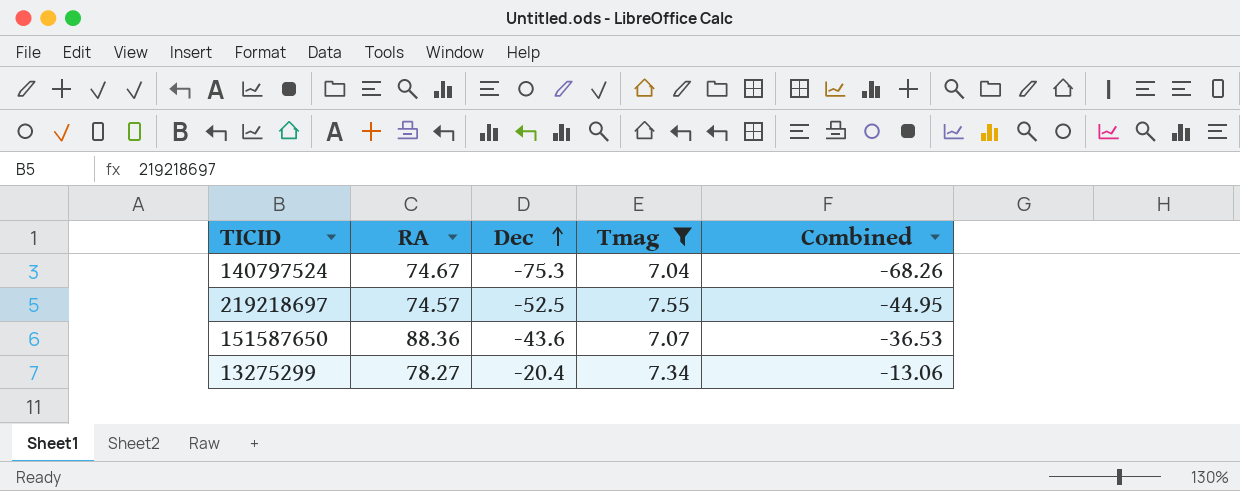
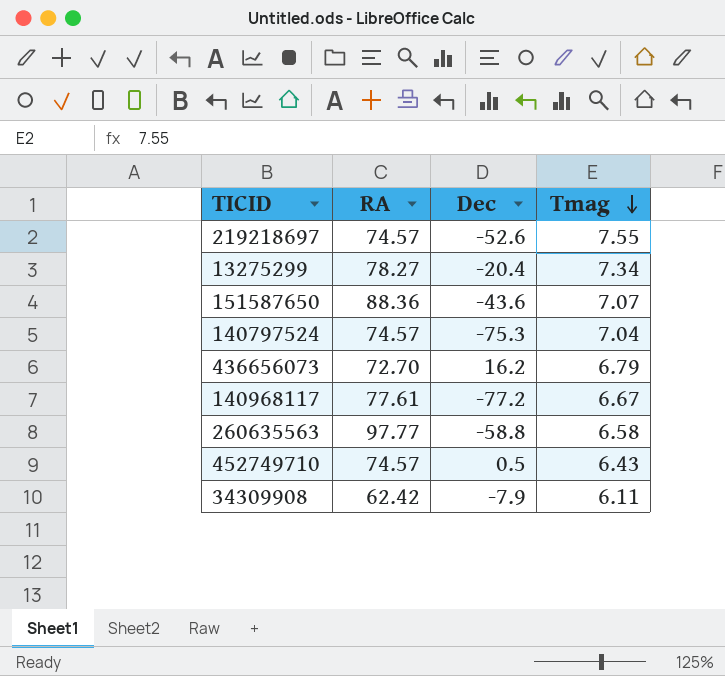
filter: Tmag >= 7.04 -> none
row order: Dec ascending -> Tmag descending
column Combined | formula: [Dec] + [Tmag] -> none
219218697 | Dec: -52.5 -> -52.6
140797524 | RA: 74.67 -> 74.57

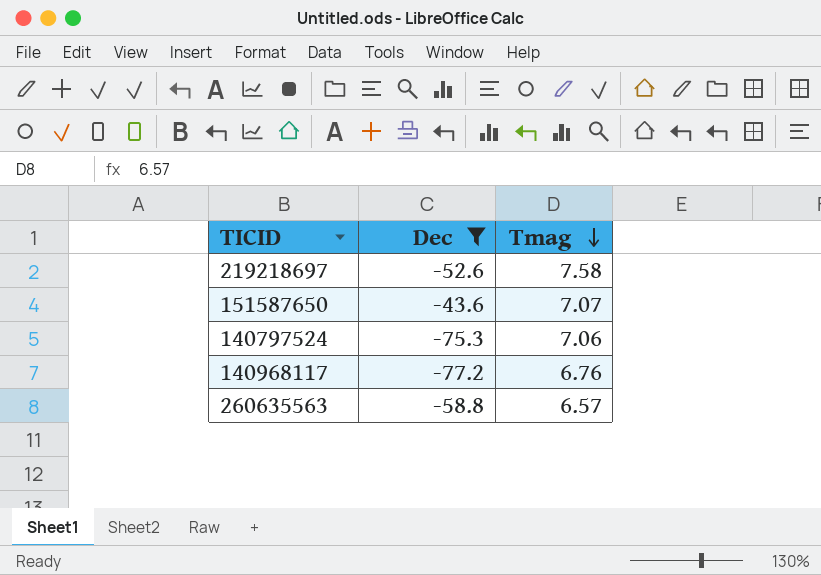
filter: none -> Dec <= -43.6
column RA | position: 2 -> none
219218697 | Tmag: 7.55 -> 7.58
140797524 | Tmag: 7.04 -> 7.06
140968117 | Tmag: 6.67 -> 6.76
260635563 | Tmag: 6.58 -> 6.57

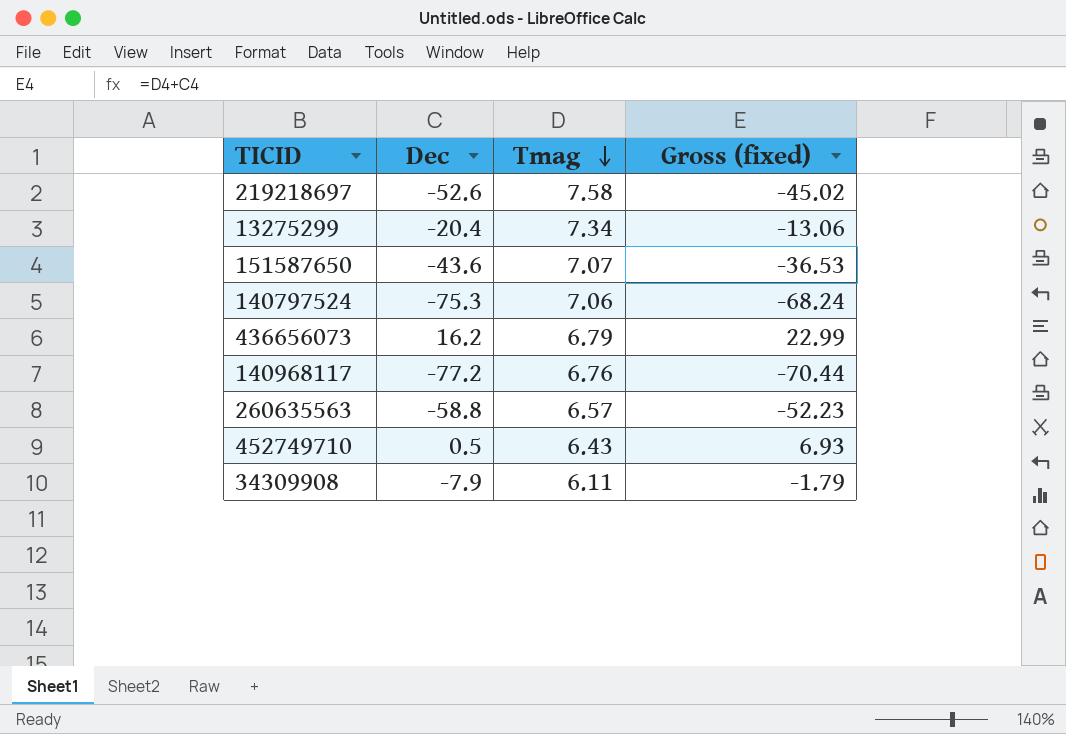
filter: Dec <= -43.6 -> none
column Gross (fixed) | formula: none -> [Dec] + [Tmag]

